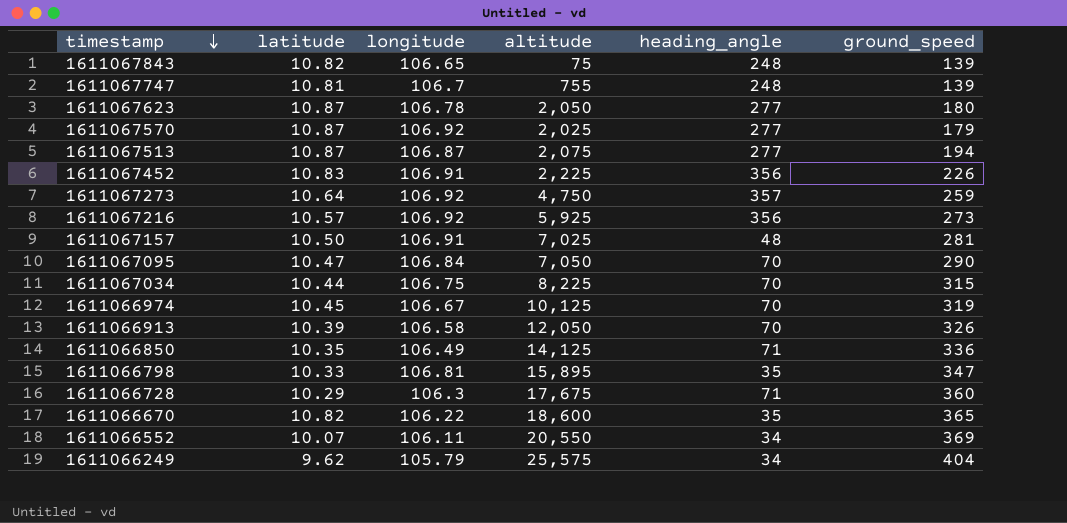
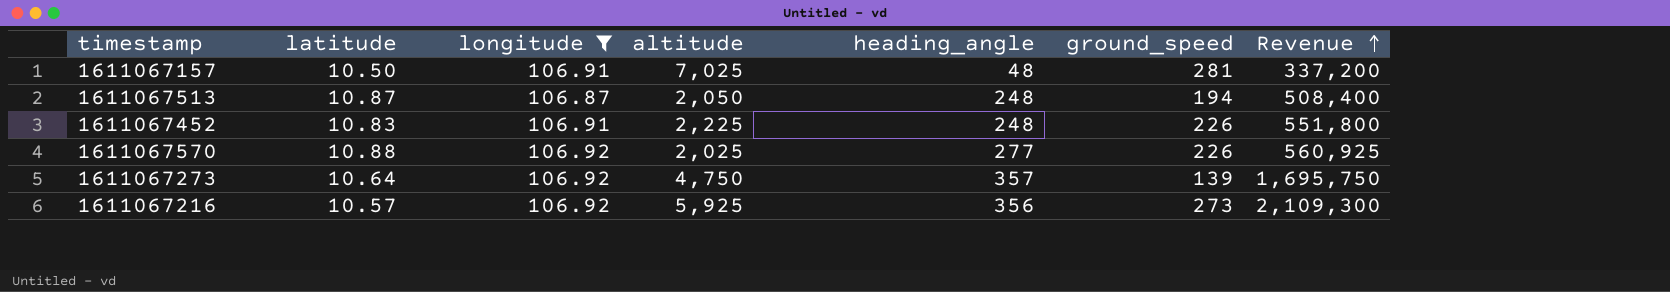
filter: none -> longitude >= 106.87
row order: timestamp descending -> Revenue ascending
column Revenue | formula: none -> [altitude] * [heading_angle]
1611067513 | altitude: 2,075 -> 2,050
1611067513 | heading_angle: 277 -> 248
1611067452 | heading_angle: 356 -> 248
1611067570 | latitude: 10.87 -> 10.88
1611067570 | ground_speed: 179 -> 226
1611067273 | ground_speed: 259 -> 139

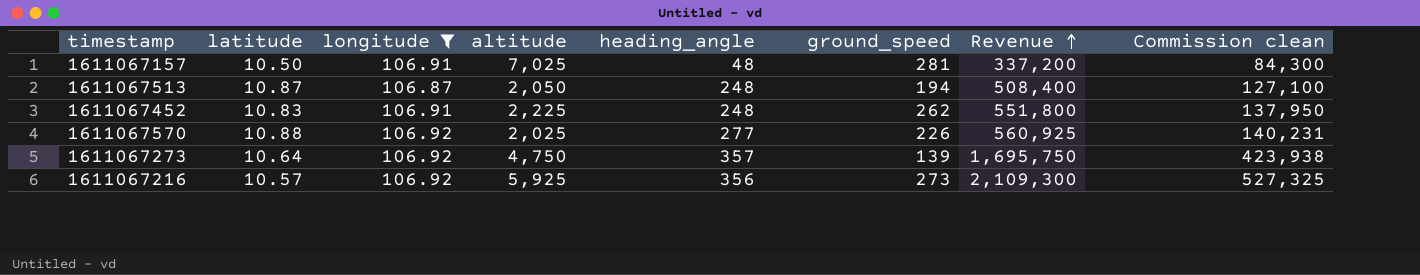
column Commission clean | formula: none -> [Revenue] * 0.25
1611067452 | ground_speed: 226 -> 262

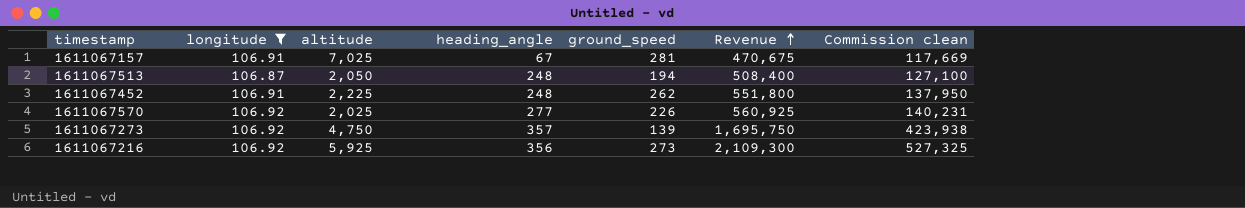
column latitude | position: 2 -> none
1611067157 | heading_angle: 48 -> 67
1611067157 | Revenue: 337,200 -> 470,675
1611067157 | Commission clean: 84,300 -> 117,669

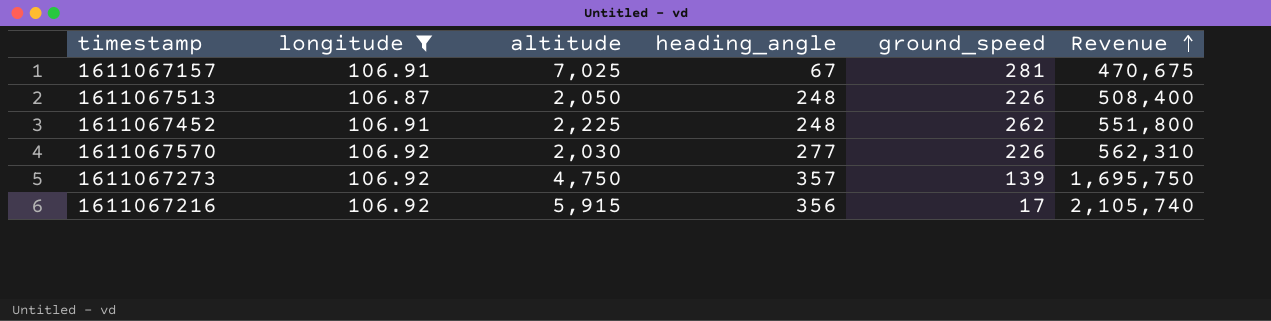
column Commission clean | formula: [Revenue] * 0.25 -> none
1611067513 | ground_speed: 194 -> 226
1611067570 | altitude: 2,025 -> 2,030
1611067570 | Revenue: 560,925 -> 562,310
1611067216 | altitude: 5,925 -> 5,915
1611067216 | ground_speed: 273 -> 17
1611067216 | Revenue: 2,109,300 -> 2,105,740

